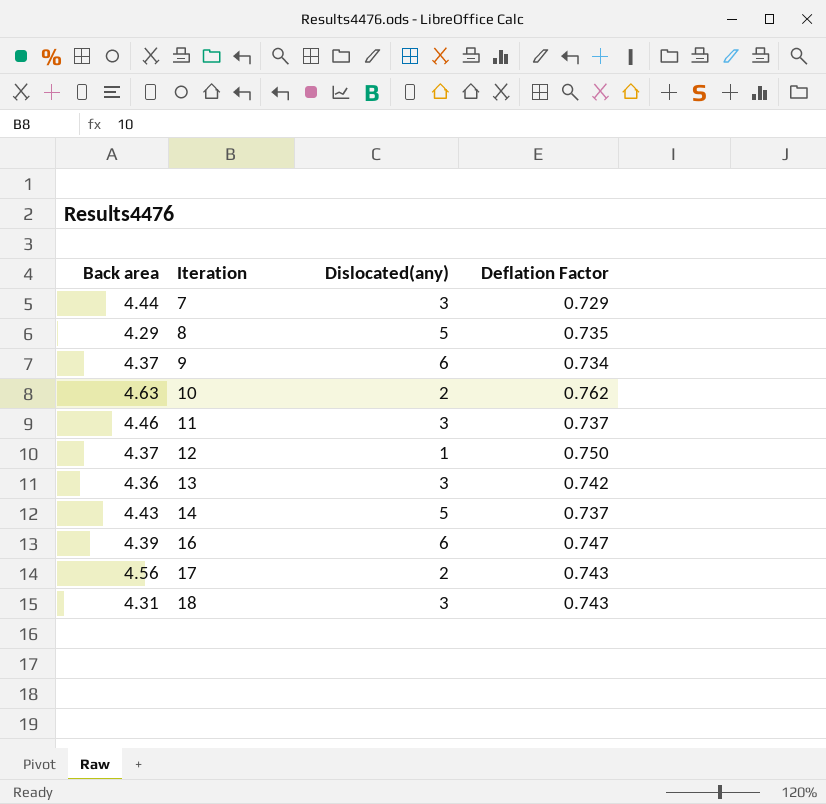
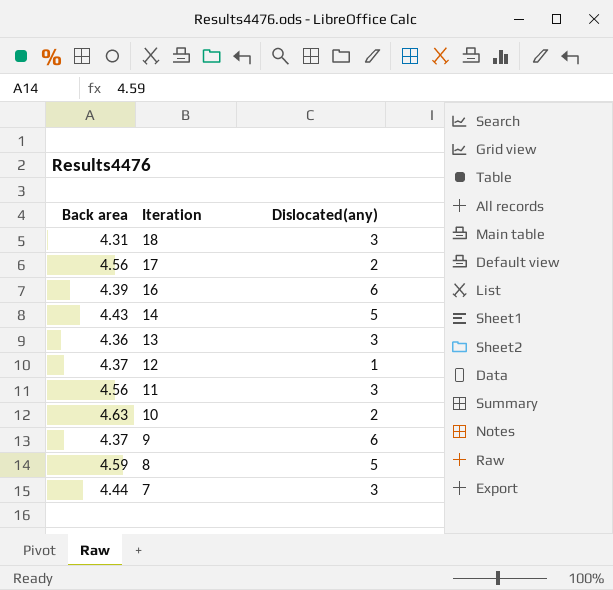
row order: Iteration ascending -> Iteration descending
column Deflation Factor | position: 4 -> none
11 | Back area: 4.46 -> 4.56
8 | Back area: 4.29 -> 4.59

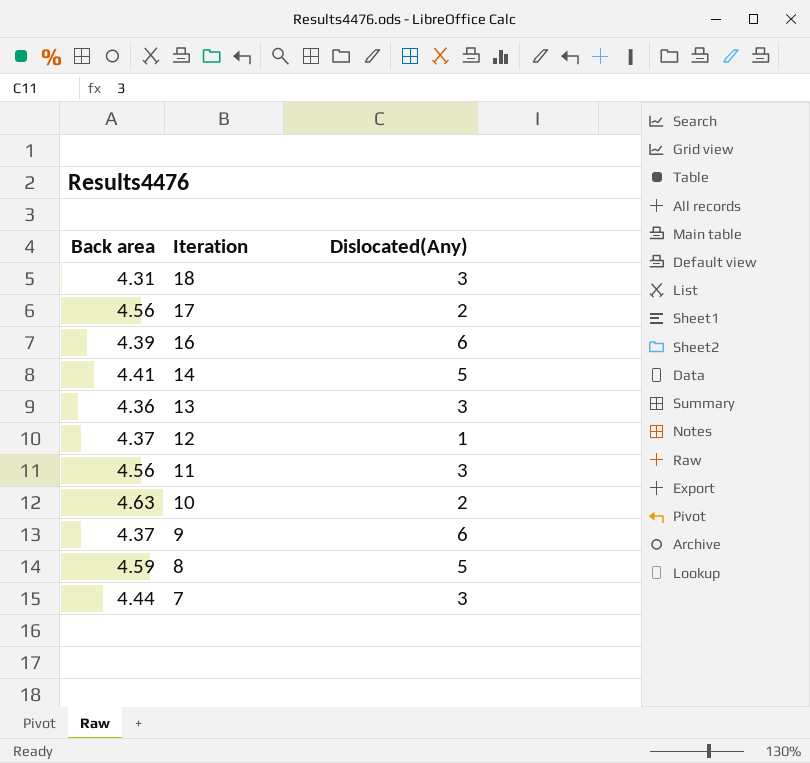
column name: Dislocated(any) -> Dislocated(Any)
14 | Back area: 4.43 -> 4.41

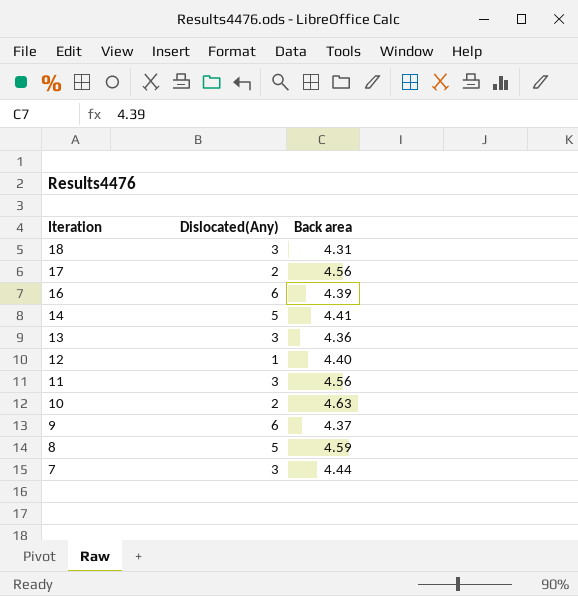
column Back area | position: 1 -> 3
12 | Back area: 4.37 -> 4.40

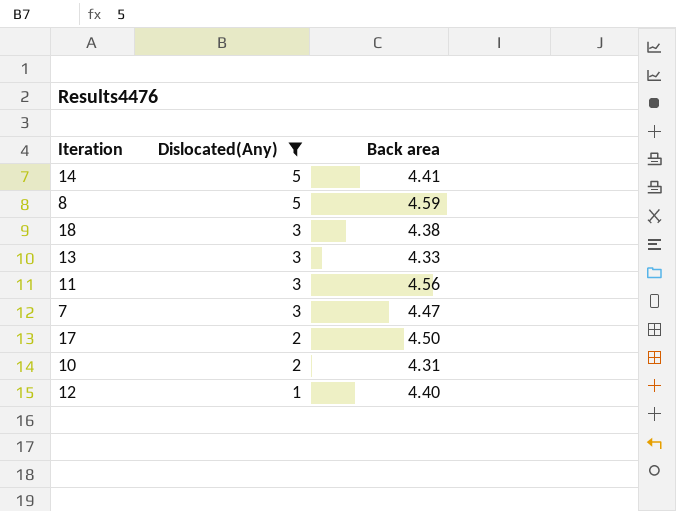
filter: none -> Dislocated(Any) != 6
row order: Iteration descending -> Dislocated(Any) descending
18 | Back area: 4.31 -> 4.38
13 | Back area: 4.36 -> 4.33
7 | Back area: 4.44 -> 4.47
17 | Back area: 4.56 -> 4.50
10 | Back area: 4.63 -> 4.31

